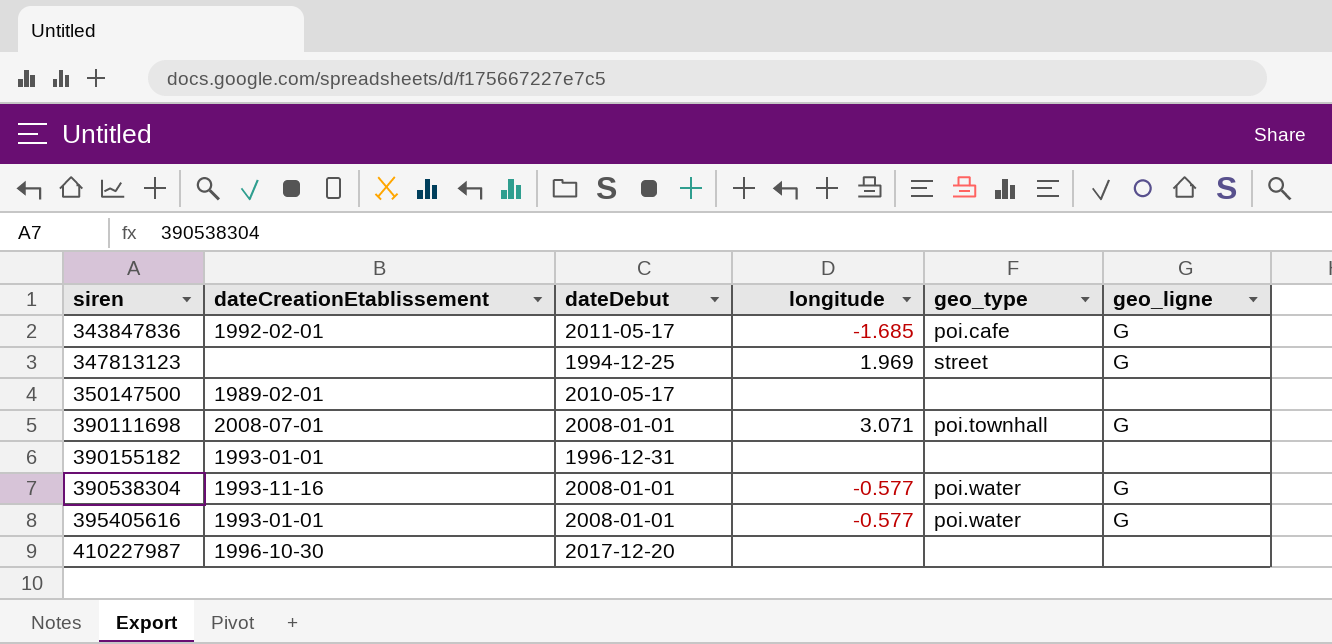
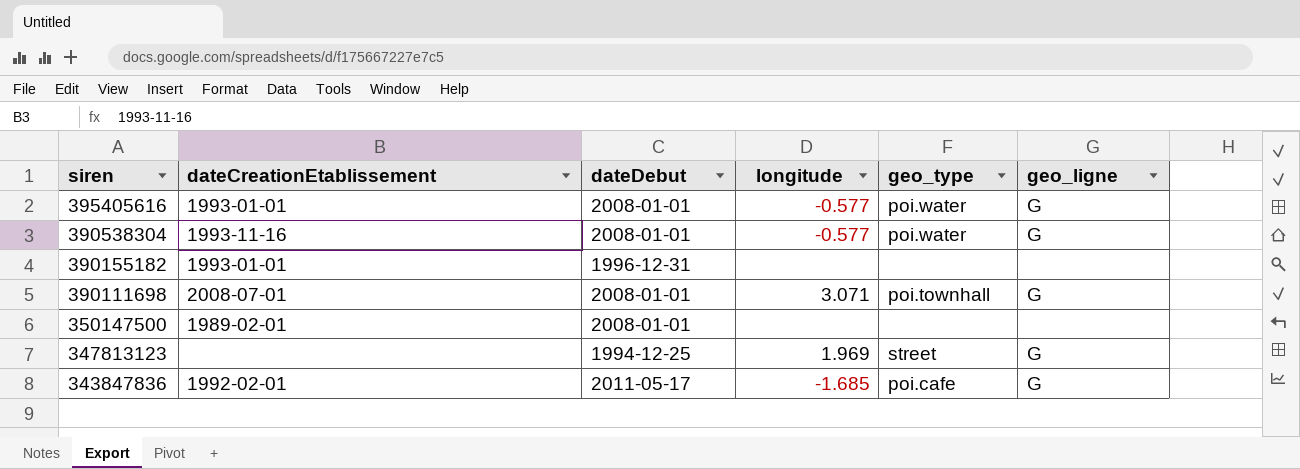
row order: siren ascending -> siren descending
row 410227987: 1996-10-30 | 2017-12-20 | none | none | none -> none
350147500 | dateDebut: 2010-05-17 -> 2008-01-01

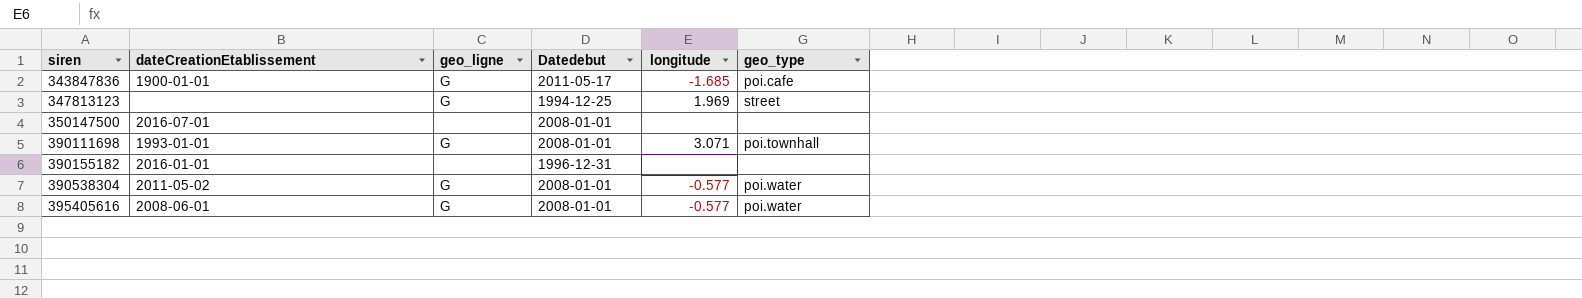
row order: siren descending -> siren ascending
column geo_ligne | position: 6 -> 3
column name: dateDebut -> Datedebut
343847836 | dateCreationEtablissement: 1992-02-01 -> 1900-01-01
350147500 | dateCreationEtablissement: 1989-02-01 -> 2016-07-01
390111698 | dateCreationEtablissement: 2008-07-01 -> 1993-01-01
390155182 | dateCreationEtablissement: 1993-01-01 -> 2016-01-01
390538304 | dateCreationEtablissement: 1993-11-16 -> 2011-05-02
395405616 | dateCreationEtablissement: 1993-01-01 -> 2008-06-01

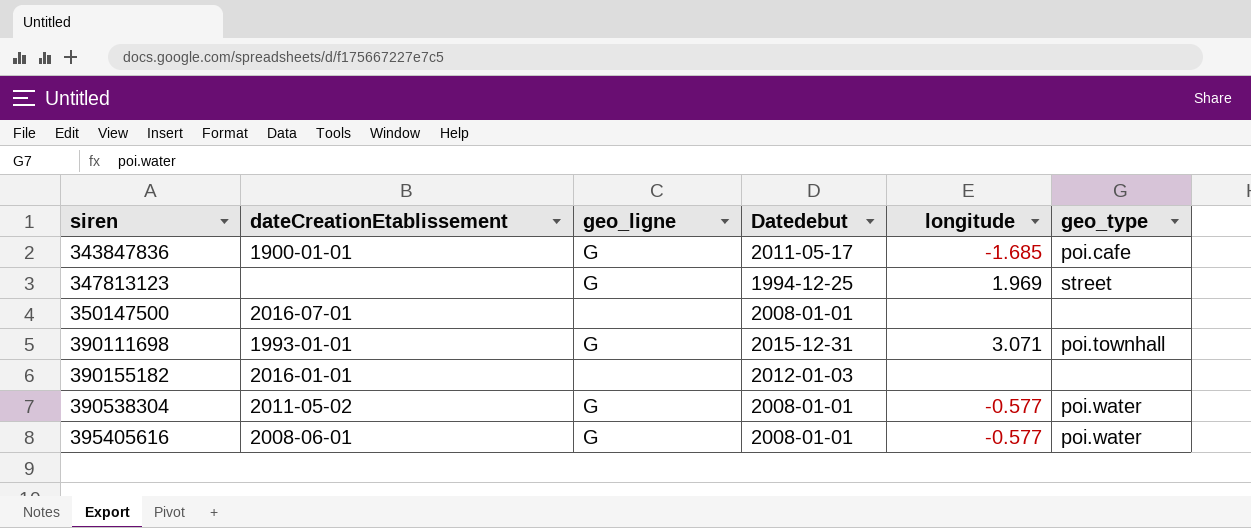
390111698 | Datedebut: 2008-01-01 -> 2015-12-31
390155182 | Datedebut: 1996-12-31 -> 2012-01-03

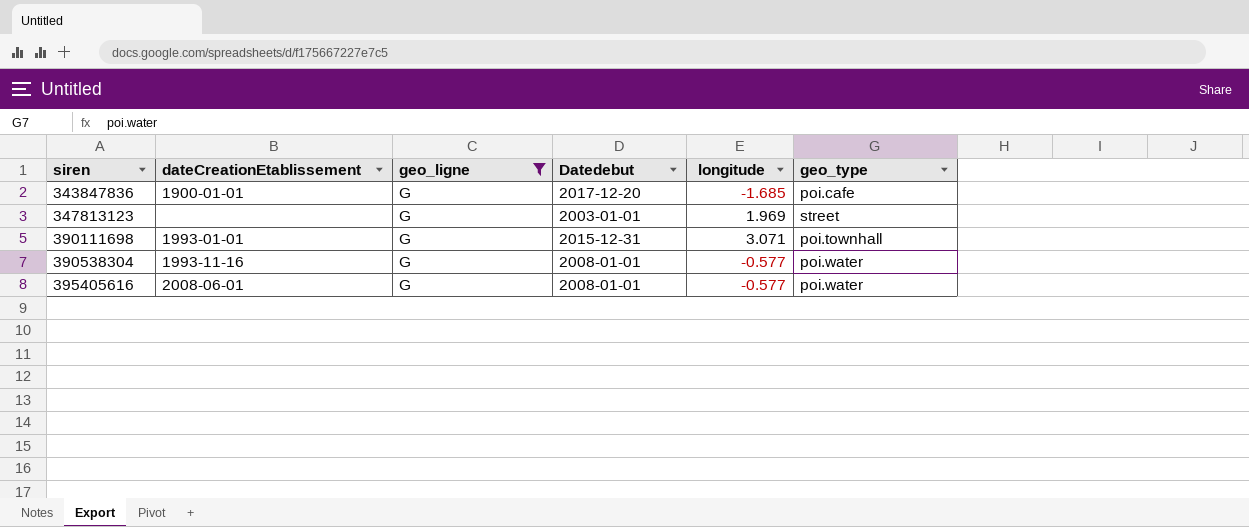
filter: none -> geo_ligne = G
343847836 | Datedebut: 2011-05-17 -> 2017-12-20
347813123 | Datedebut: 1994-12-25 -> 2003-01-01
390538304 | dateCreationEtablissement: 2011-05-02 -> 1993-11-16

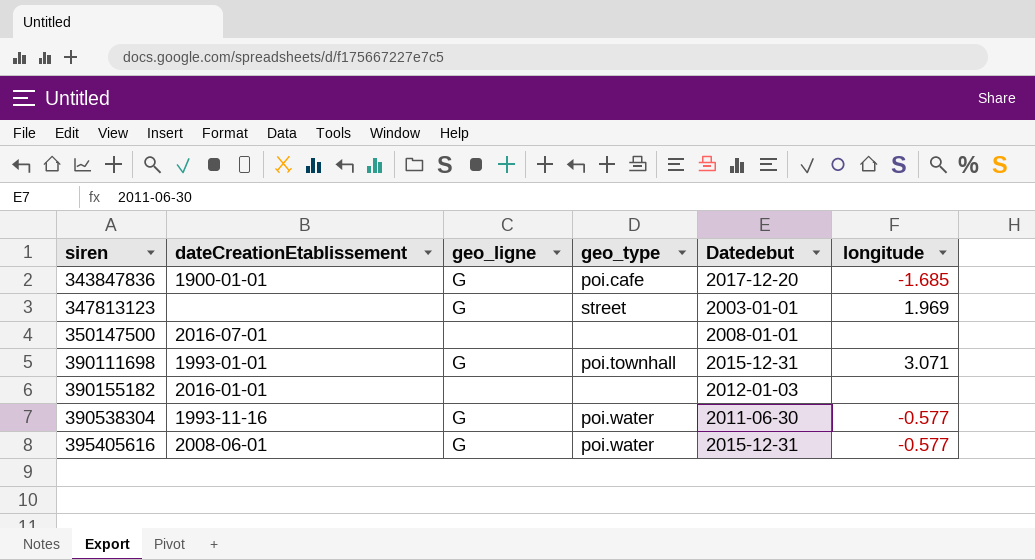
filter: geo_ligne = G -> none
column geo_type | position: 6 -> 4
390538304 | Datedebut: 2008-01-01 -> 2011-06-30
395405616 | Datedebut: 2008-01-01 -> 2015-12-31

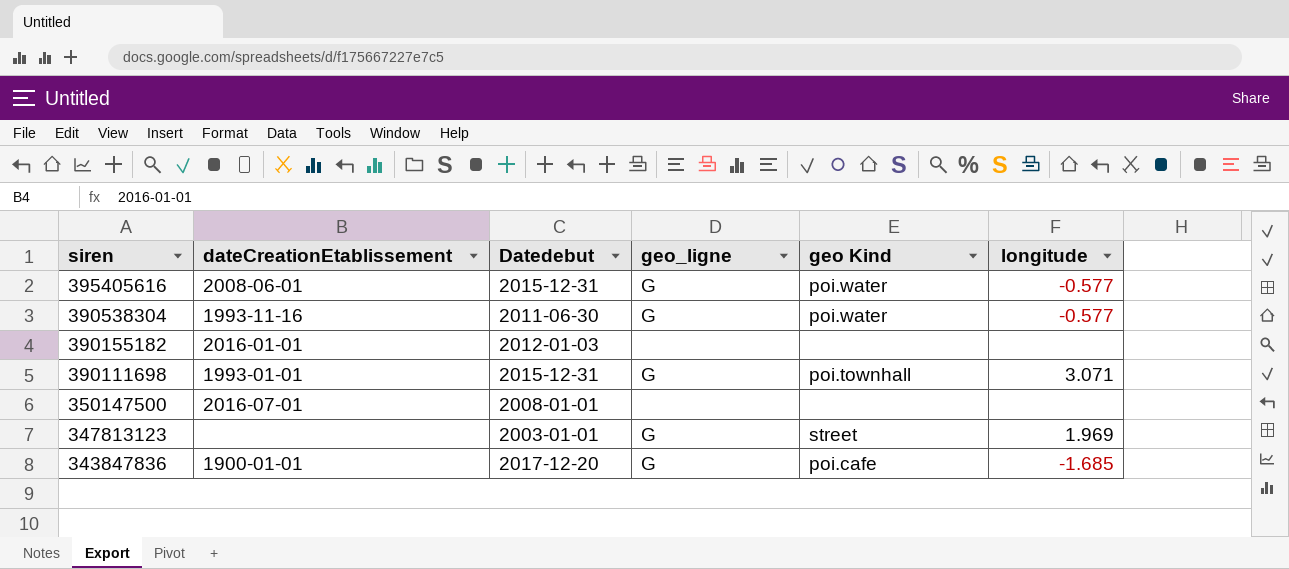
row order: siren ascending -> siren descending
column Datedebut | position: 5 -> 3
column name: geo_type -> geo Kind

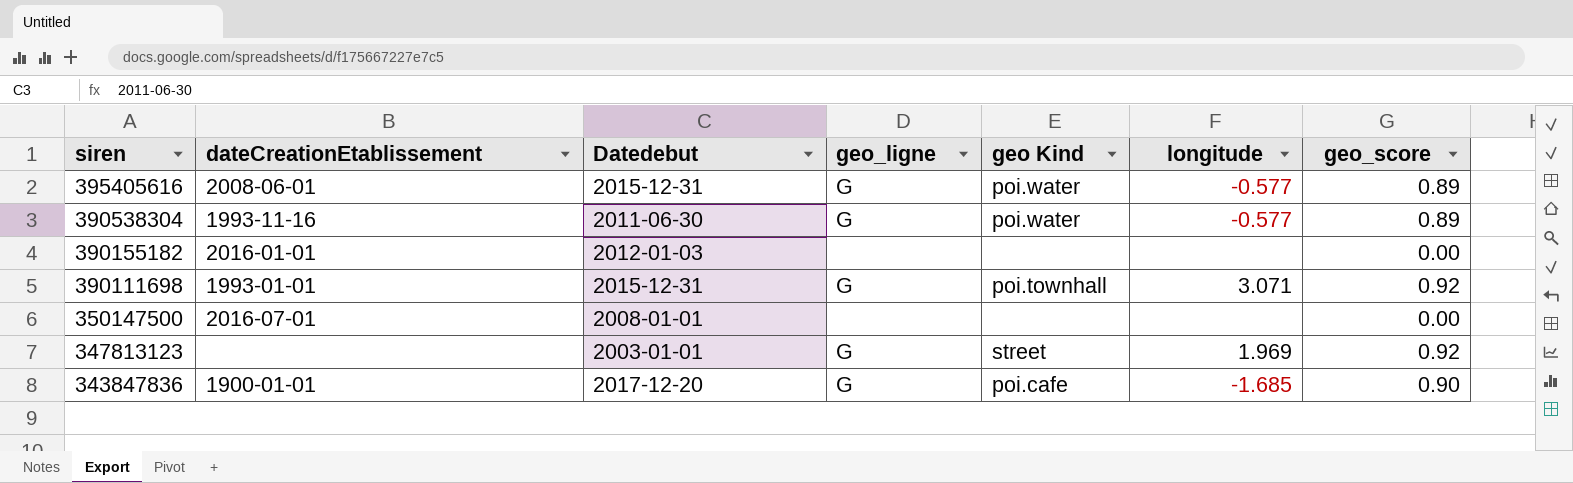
column geo_score | position: none -> 7

